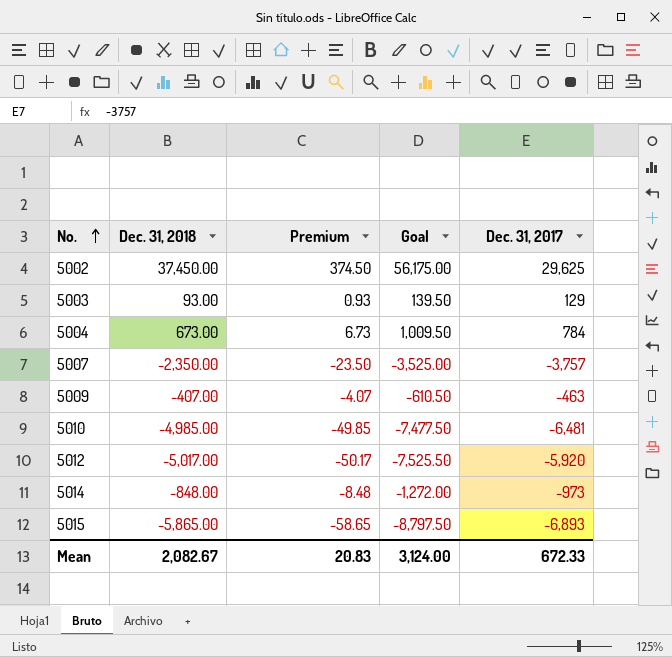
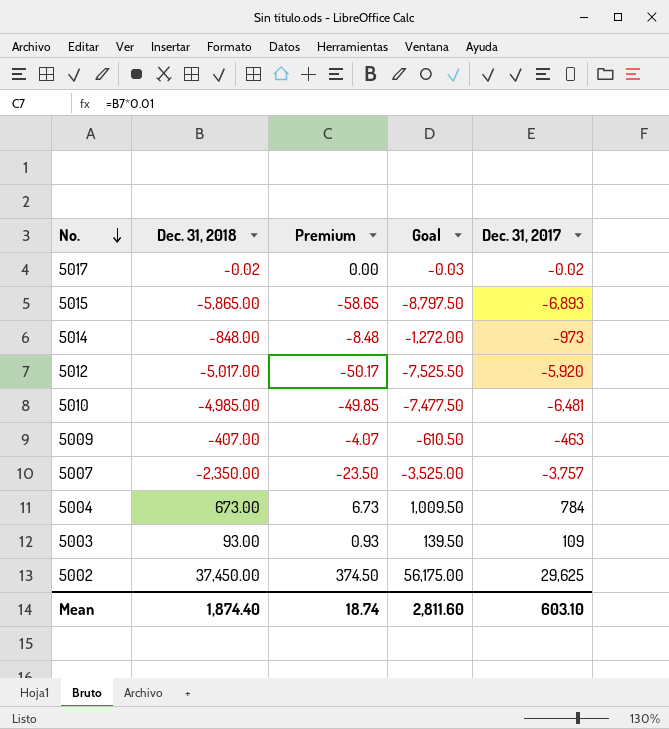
row order: No. ascending -> No. descending
row 5017: none -> -0.02 | 0.00 | -0.03 | -0.02
5003 | Dec. 31, 2017: 129 -> 109
Mean | Dec. 31, 2018: 2,082.67 -> 1,874.40
Mean | Premium: 20.83 -> 18.74
Mean | Goal: 3,124.00 -> 2,811.60
Mean | Dec. 31, 2017: 672.33 -> 603.10

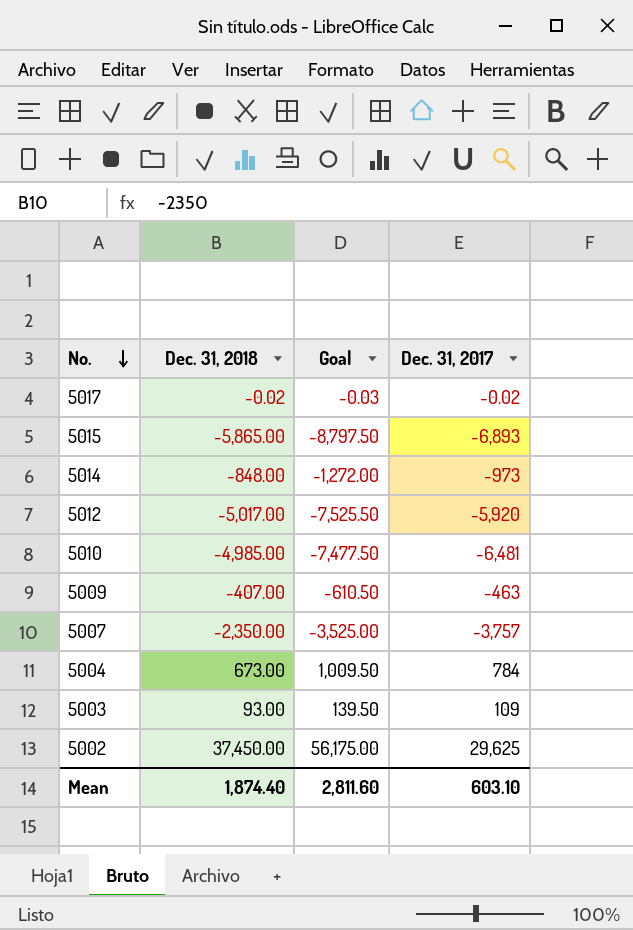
column Premium | formula: [Dec. 31, 2018] * 0.01 -> none

